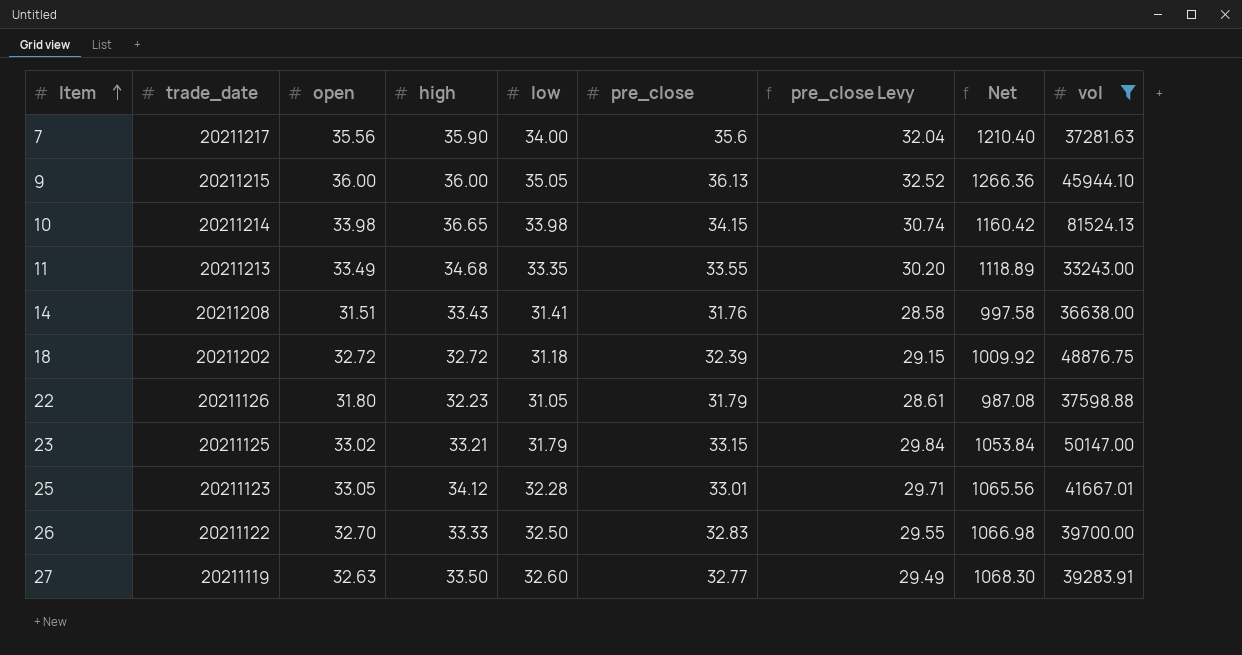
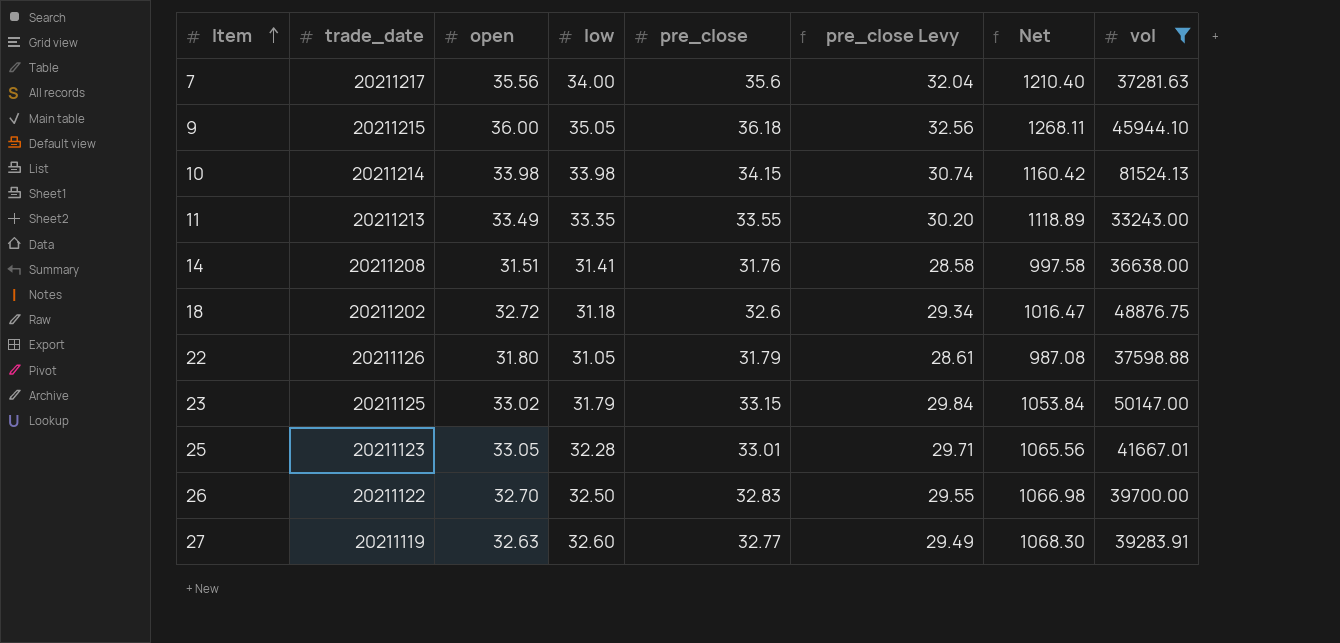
column high | position: 4 -> none
9 | pre_close: 36.13 -> 36.18
9 | pre_close Levy: 32.52 -> 32.56
9 | Net: 1266.36 -> 1268.11
18 | pre_close: 32.39 -> 32.6
18 | pre_close Levy: 29.15 -> 29.34
18 | Net: 1009.92 -> 1016.47

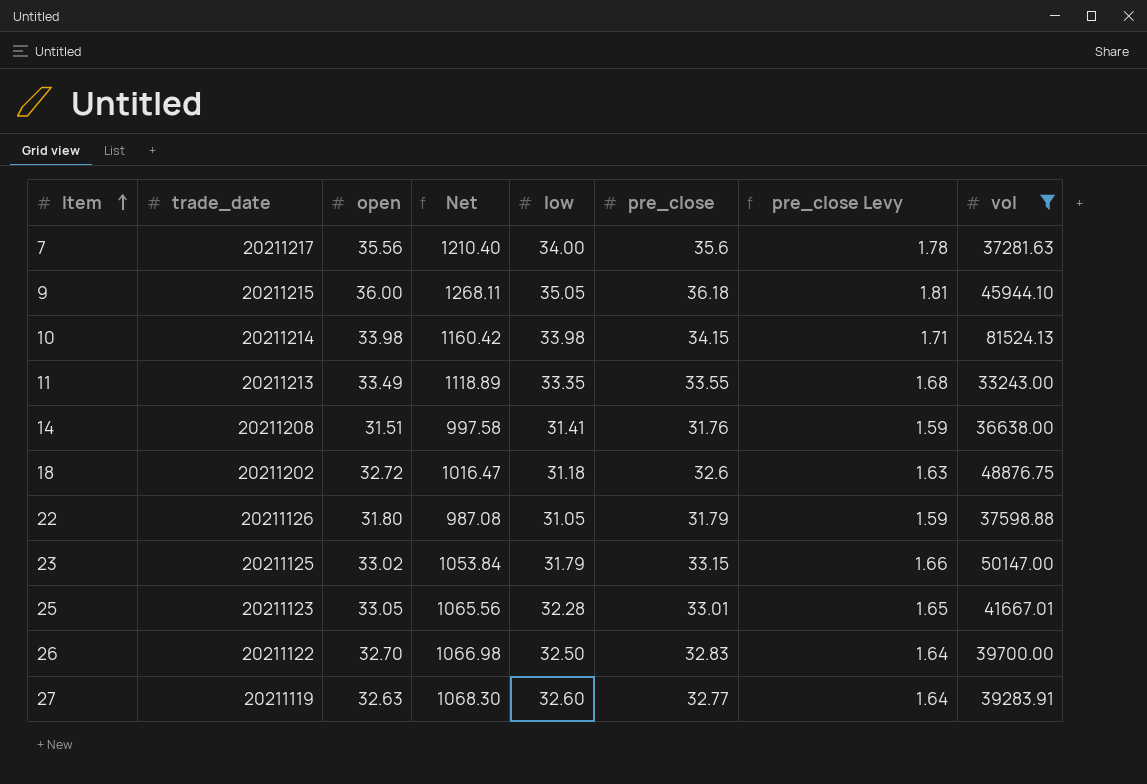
column Net | position: 7 -> 4
column pre_close Levy | formula: [pre_close] * 0.9 -> [pre_close] * 0.05

